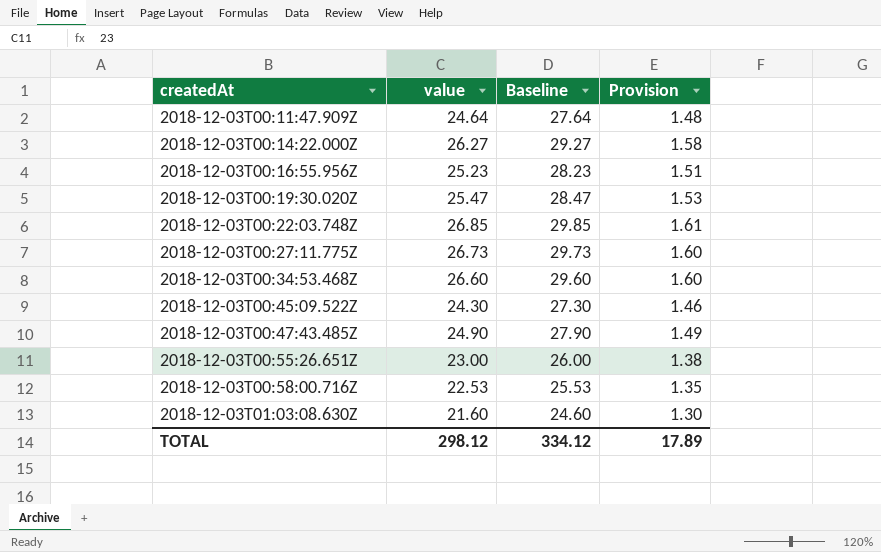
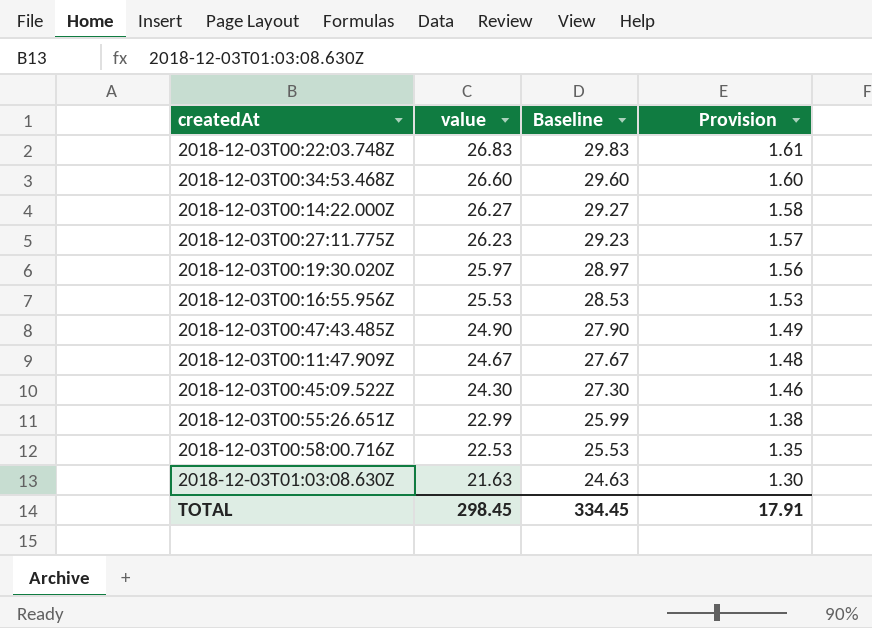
row order: createdAt ascending -> value descending
2018-12-03T00:22:03.748Z | value: 26.85 -> 26.83
2018-12-03T00:22:03.748Z | Baseline: 29.85 -> 29.83
2018-12-03T00:27:11.775Z | value: 26.73 -> 26.23
2018-12-03T00:27:11.775Z | Baseline: 29.73 -> 29.23
2018-12-03T00:27:11.775Z | Provision: 1.60 -> 1.57
2018-12-03T00:19:30.020Z | value: 25.47 -> 25.97
2018-12-03T00:19:30.020Z | Baseline: 28.47 -> 28.97
2018-12-03T00:19:30.020Z | Provision: 1.53 -> 1.56
2018-12-03T00:16:55.956Z | value: 25.23 -> 25.53
2018-12-03T00:16:55.956Z | Baseline: 28.23 -> 28.53
2018-12-03T00:16:55.956Z | Provision: 1.51 -> 1.53
2018-12-03T00:11:47.909Z | value: 24.64 -> 24.67
2018-12-03T00:11:47.909Z | Baseline: 27.64 -> 27.67
2018-12-03T00:55:26.651Z | value: 23.00 -> 22.99
2018-12-03T00:55:26.651Z | Baseline: 26.00 -> 25.99
2018-12-03T01:03:08.630Z | value: 21.60 -> 21.63
2018-12-03T01:03:08.630Z | Baseline: 24.60 -> 24.63
TOTAL | value: 298.12 -> 298.45
TOTAL | Baseline: 334.12 -> 334.45
TOTAL | Provision: 17.89 -> 17.91

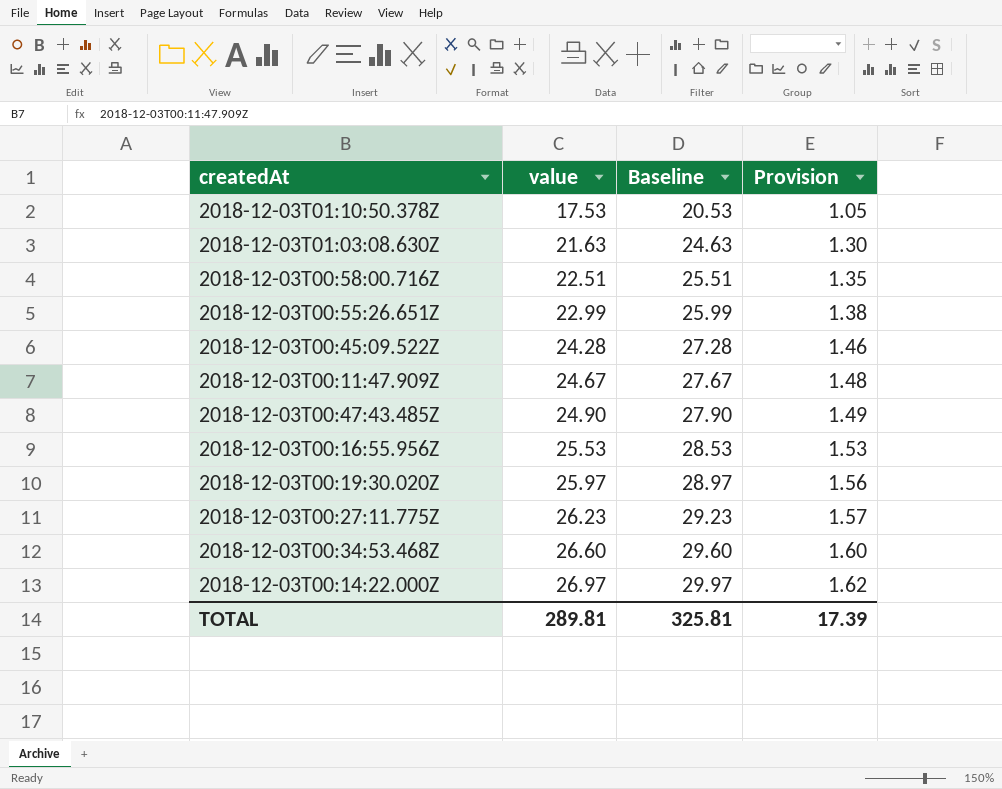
row order: value descending -> value ascending
row 2018-12-03T00:22:03.748Z: 26.83 | 29.83 | 1.61 -> none
row 2018-12-03T01:10:50.378Z: none -> 17.53 | 20.53 | 1.05
2018-12-03T00:58:00.716Z | value: 22.53 -> 22.51
2018-12-03T00:58:00.716Z | Baseline: 25.53 -> 25.51
2018-12-03T00:45:09.522Z | value: 24.30 -> 24.28
2018-12-03T00:45:09.522Z | Baseline: 27.30 -> 27.28
2018-12-03T00:14:22.000Z | value: 26.27 -> 26.97
2018-12-03T00:14:22.000Z | Baseline: 29.27 -> 29.97
2018-12-03T00:14:22.000Z | Provision: 1.58 -> 1.62
TOTAL | value: 298.45 -> 289.81
TOTAL | Baseline: 334.45 -> 325.81
TOTAL | Provision: 17.91 -> 17.39

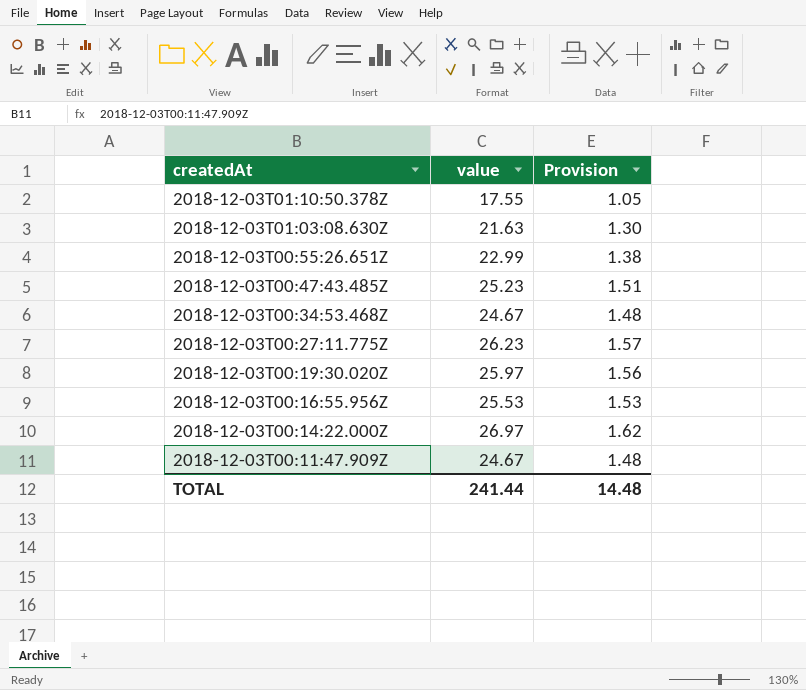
row order: value ascending -> createdAt descending
column Baseline | formula: [value] + 3 -> none
row 2018-12-03T00:58:00.716Z: 22.51 | 25.51 | 1.35 -> none
row 2018-12-03T00:45:09.522Z: 24.28 | 27.28 | 1.46 -> none
2018-12-03T01:10:50.378Z | value: 17.53 -> 17.55
2018-12-03T00:47:43.485Z | value: 24.90 -> 25.23
2018-12-03T00:47:43.485Z | Provision: 1.49 -> 1.51
2018-12-03T00:34:53.468Z | value: 26.60 -> 24.67
2018-12-03T00:34:53.468Z | Provision: 1.60 -> 1.48
TOTAL | value: 289.81 -> 241.44
TOTAL | Provision: 17.39 -> 14.48

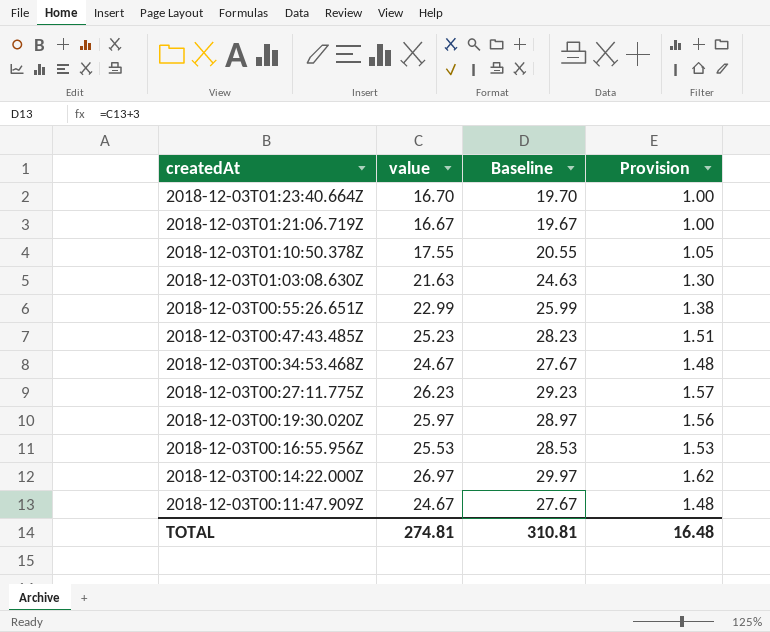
column Baseline | formula: none -> [value] + 3
row 2018-12-03T01:23:40.664Z: none -> 16.70 | 19.70 | 1.00
row 2018-12-03T01:21:06.719Z: none -> 16.67 | 19.67 | 1.00
TOTAL | value: 241.44 -> 274.81
TOTAL | Provision: 14.48 -> 16.48

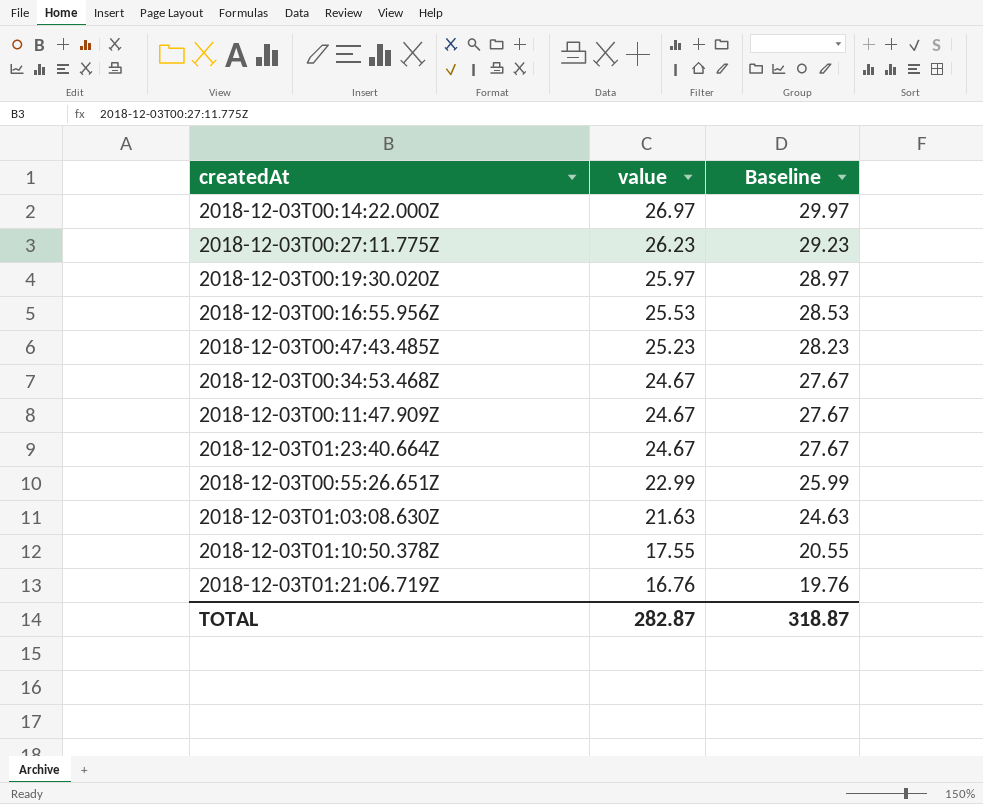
row order: createdAt descending -> value descending
column Provision | formula: [value] * 0.06 -> none
2018-12-03T01:23:40.664Z | value: 16.70 -> 24.67
2018-12-03T01:23:40.664Z | Baseline: 19.70 -> 27.67
2018-12-03T01:21:06.719Z | value: 16.67 -> 16.76
2018-12-03T01:21:06.719Z | Baseline: 19.67 -> 19.76
TOTAL | value: 274.81 -> 282.87
TOTAL | Baseline: 310.81 -> 318.87

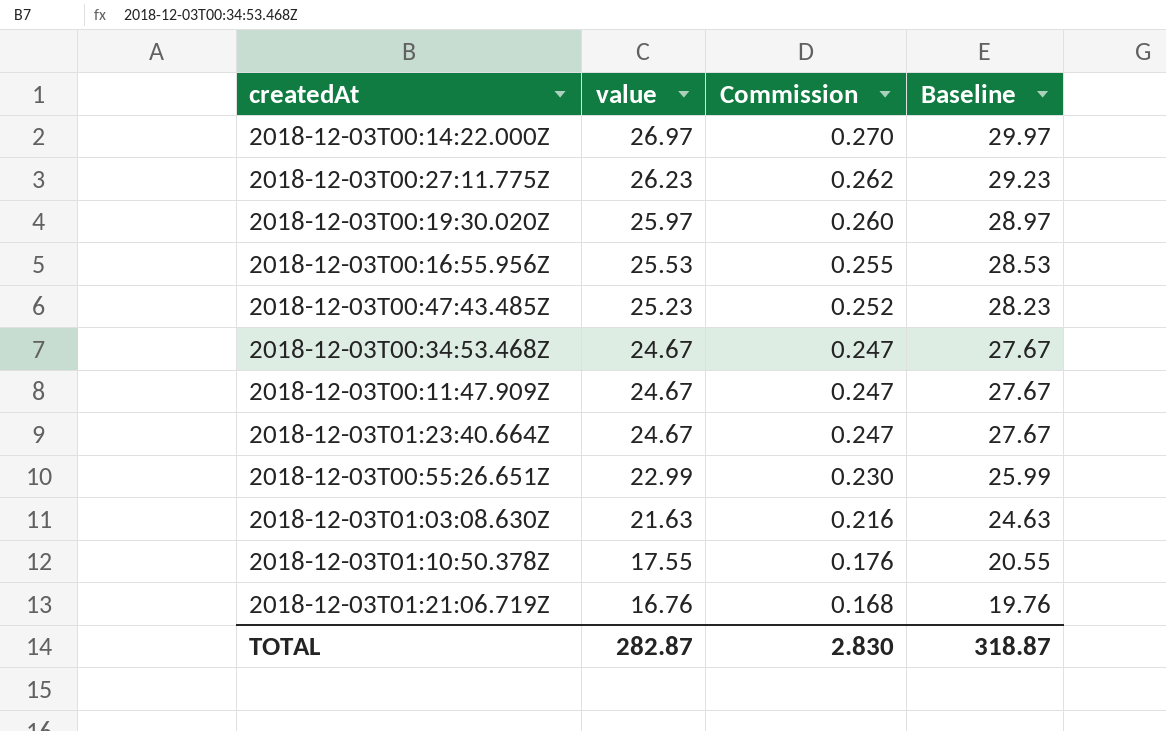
column Commission | formula: none -> [value] * 0.01

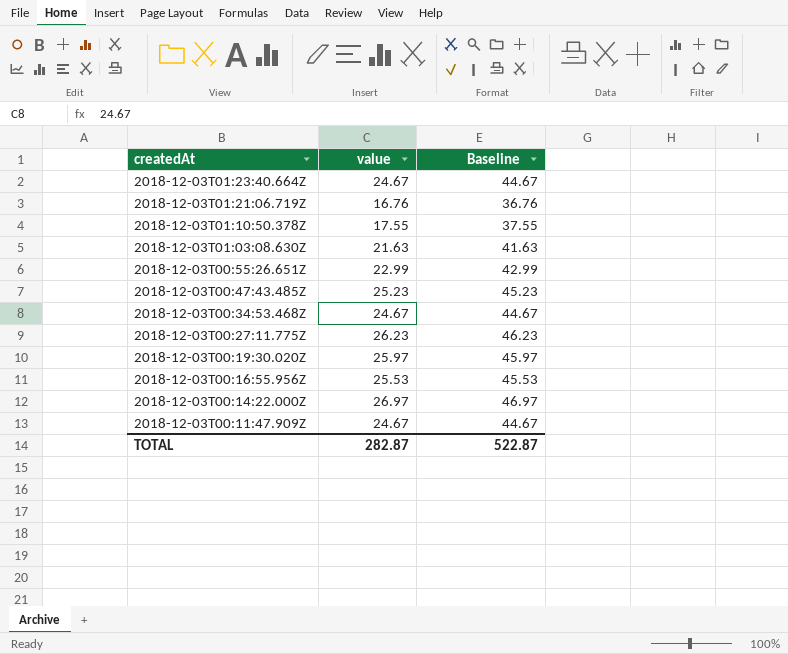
row order: value descending -> createdAt descending
column Commission | formula: [value] * 0.01 -> none
column Baseline | formula: [value] + 3 -> [value] + 20
TOTAL | Baseline: 318.87 -> 522.87

